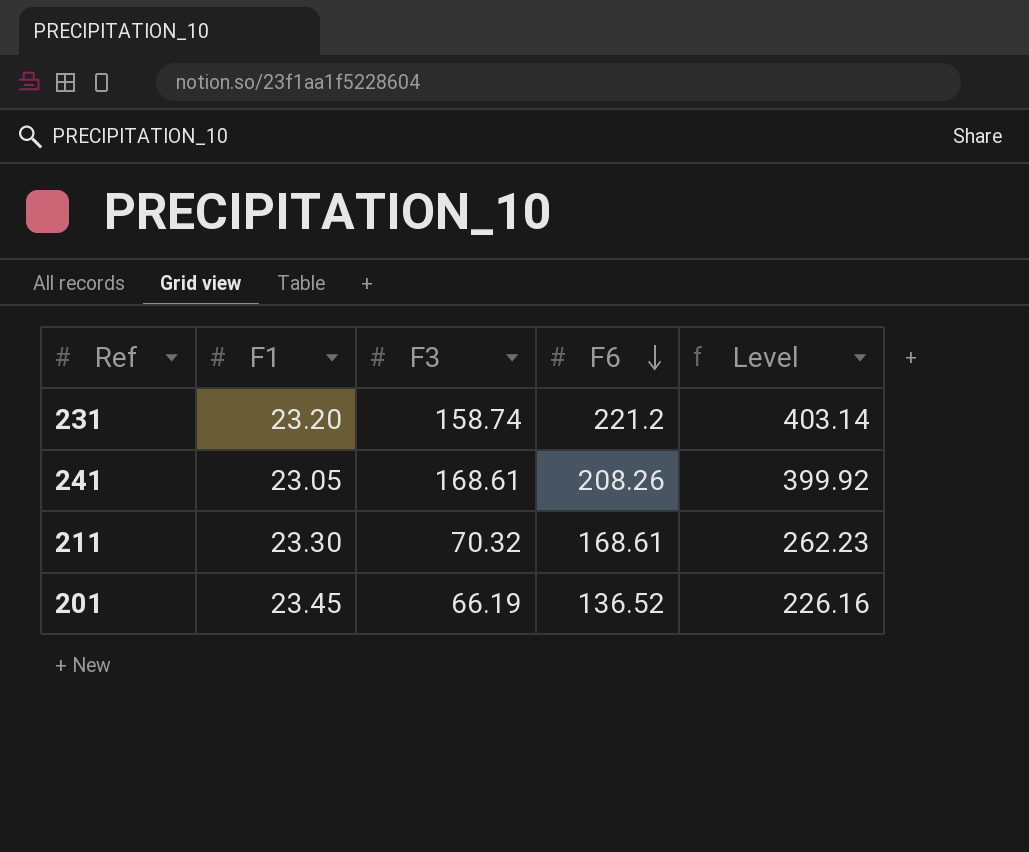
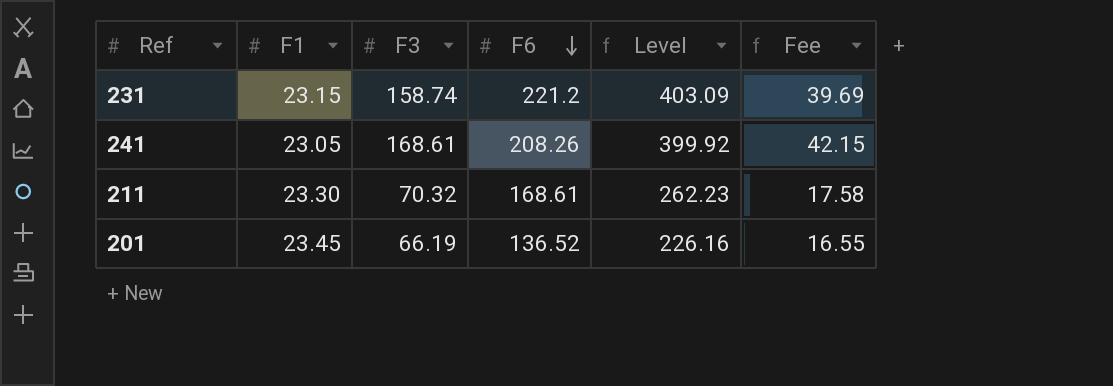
column Fee | formula: none -> [F3] * 0.25
231 | F1: 23.20 -> 23.15
231 | Level: 403.14 -> 403.09

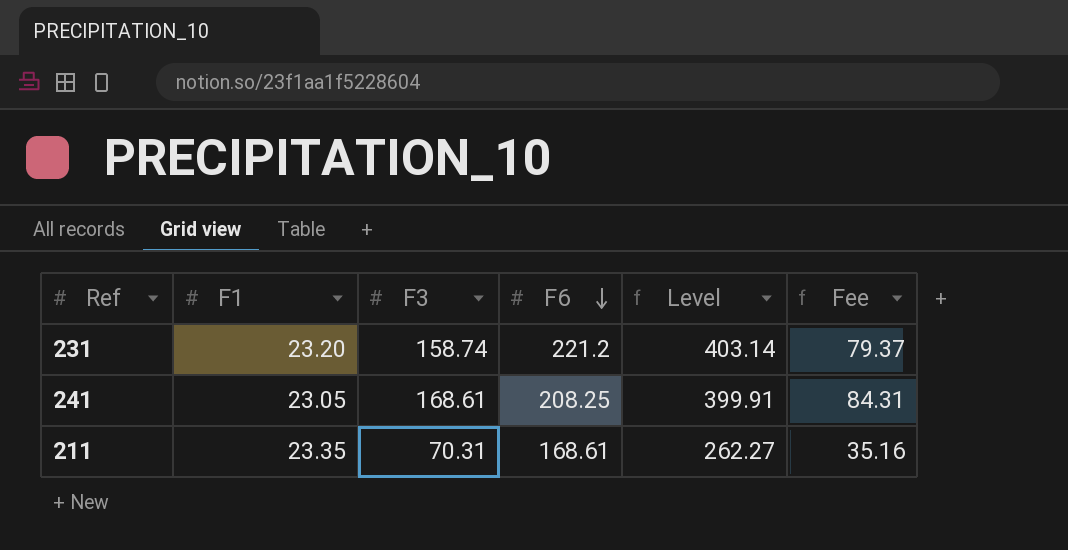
column Fee | formula: [F3] * 0.25 -> [F3] * 0.5
row 201: 23.45 | 66.19 | 136.52 | 226.16 | 16.55 -> none
231 | F1: 23.15 -> 23.20
231 | Level: 403.09 -> 403.14
241 | F6: 208.26 -> 208.25
241 | Level: 399.92 -> 399.91
211 | F1: 23.30 -> 23.35
211 | F3: 70.32 -> 70.31
211 | Level: 262.23 -> 262.27

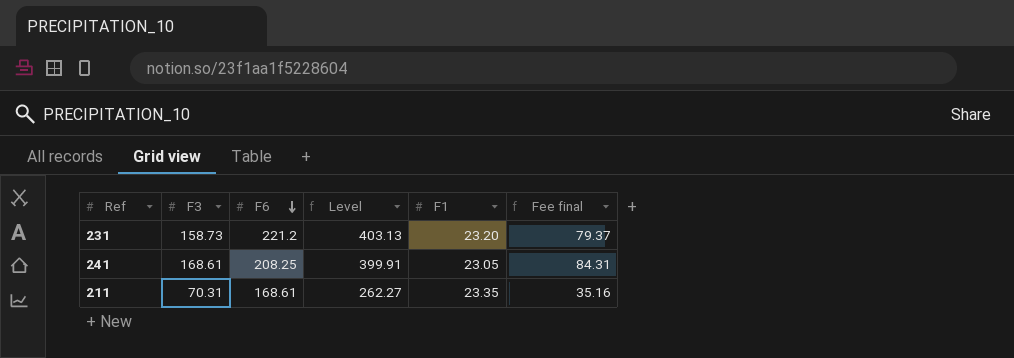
column F1 | position: 2 -> 5
column name: Fee -> Fee final
231 | F3: 158.74 -> 158.73
231 | Level: 403.14 -> 403.13

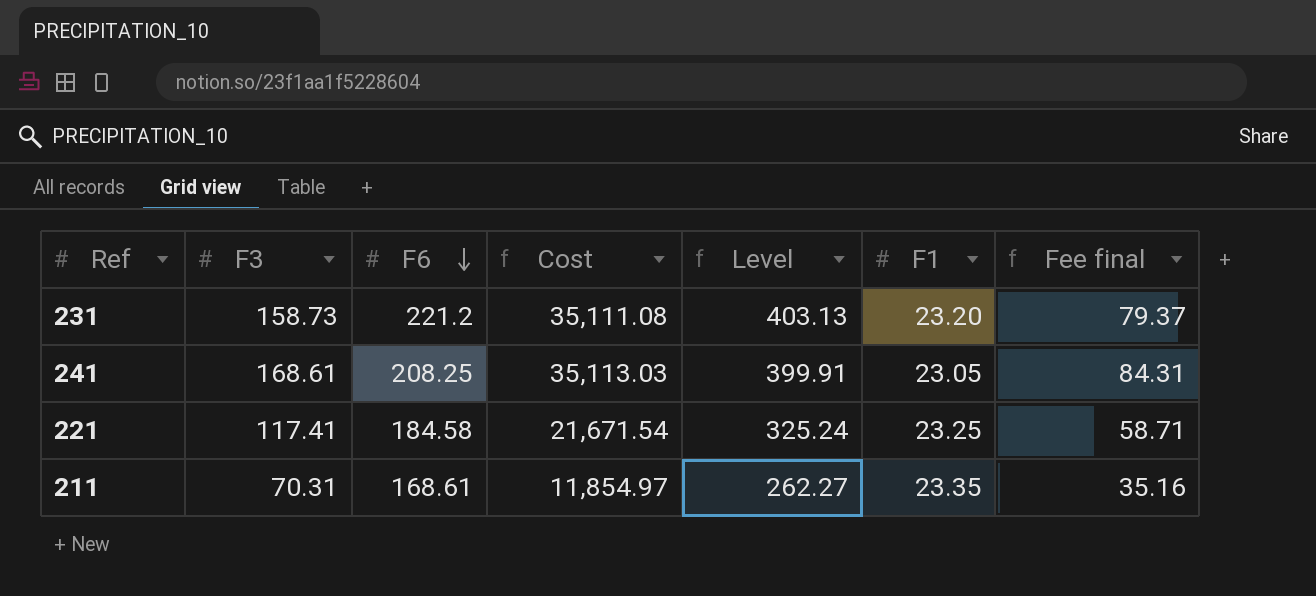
column Cost | formula: none -> [F3] * [F6]
row 221: none -> 117.41 | 184.58 | 21,671.54 | 325.24 | 23.25 | 58.71

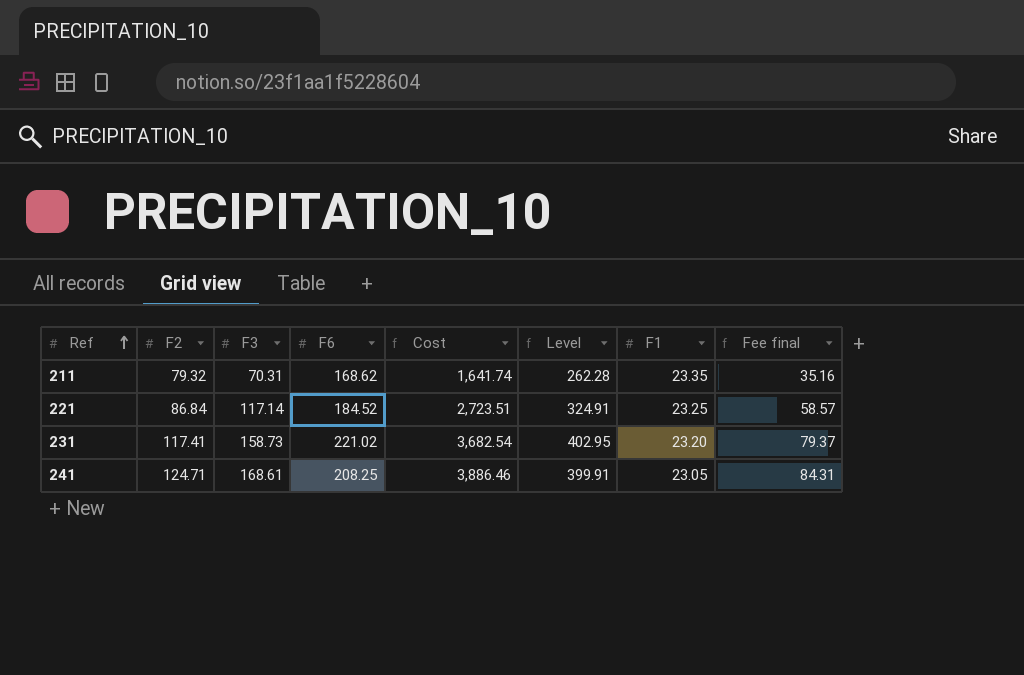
row order: F6 descending -> Ref ascending
column F2 | position: none -> 2
column Cost | formula: [F3] * [F6] -> [F3] * [F1]
211 | F6: 168.61 -> 168.62
211 | Level: 262.27 -> 262.28
221 | F3: 117.41 -> 117.14
221 | F6: 184.58 -> 184.52
221 | Level: 325.24 -> 324.91
221 | Fee final: 58.71 -> 58.57
231 | F6: 221.2 -> 221.02
231 | Level: 403.13 -> 402.95

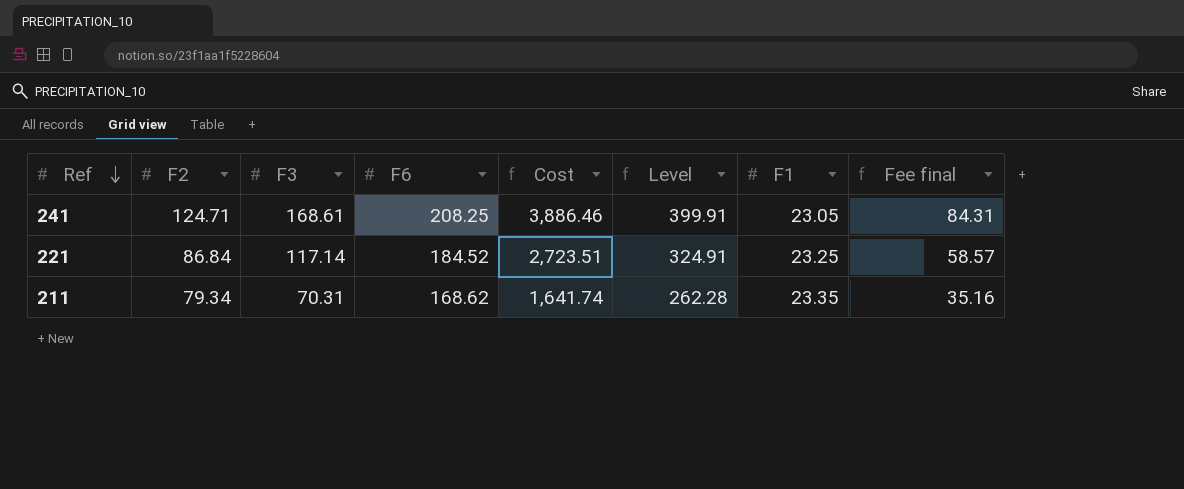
row order: Ref ascending -> Ref descending
row 231: 117.41 | 158.73 | 221.02 | 3,682.54 | 402.95 | 23.20 | 79.37 -> none
211 | F2: 79.32 -> 79.34

